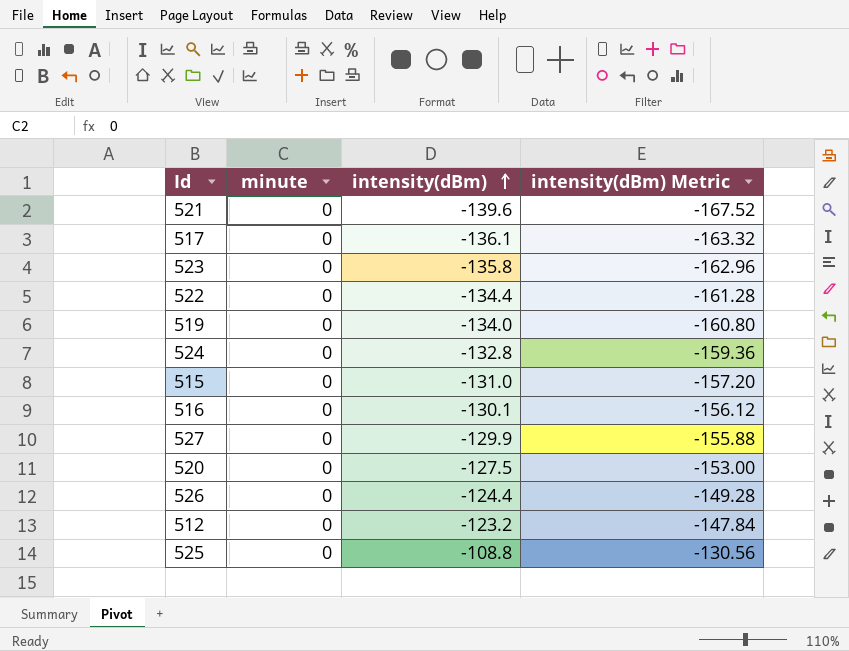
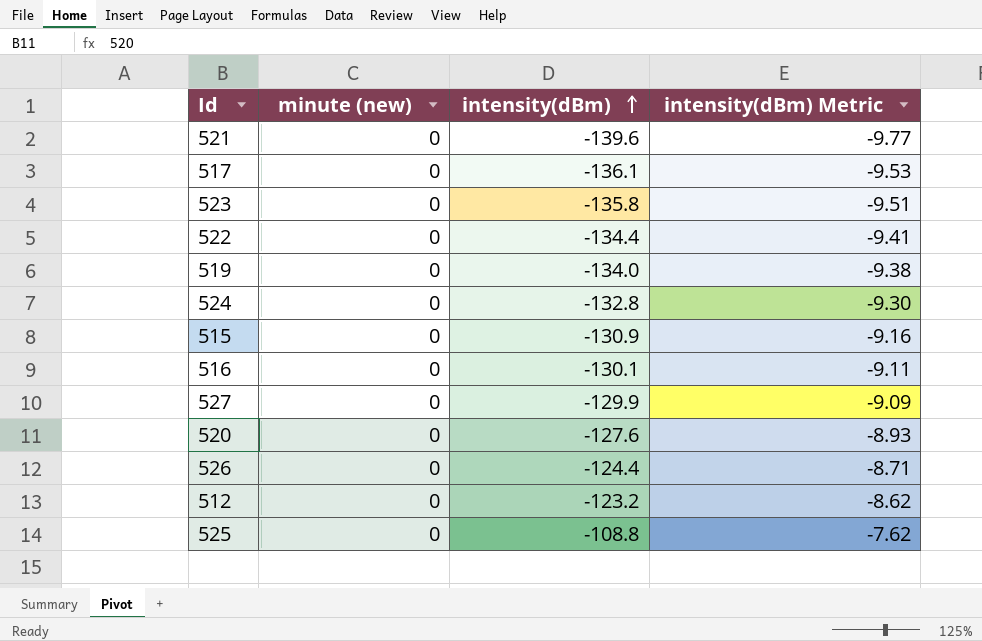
column name: minute -> minute (new)
column intensity(dBm) Metric | formula: [intensity(dBm)] * 1.2 -> [intensity(dBm)] * 0.07
515 | intensity(dBm): -131.0 -> -130.9
520 | intensity(dBm): -127.5 -> -127.6

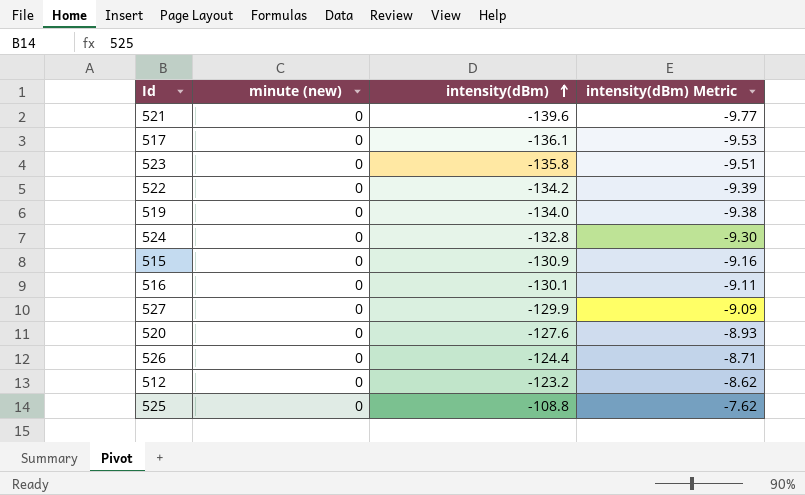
522 | intensity(dBm): -134.4 -> -134.2
522 | intensity(dBm) Metric: -9.41 -> -9.39

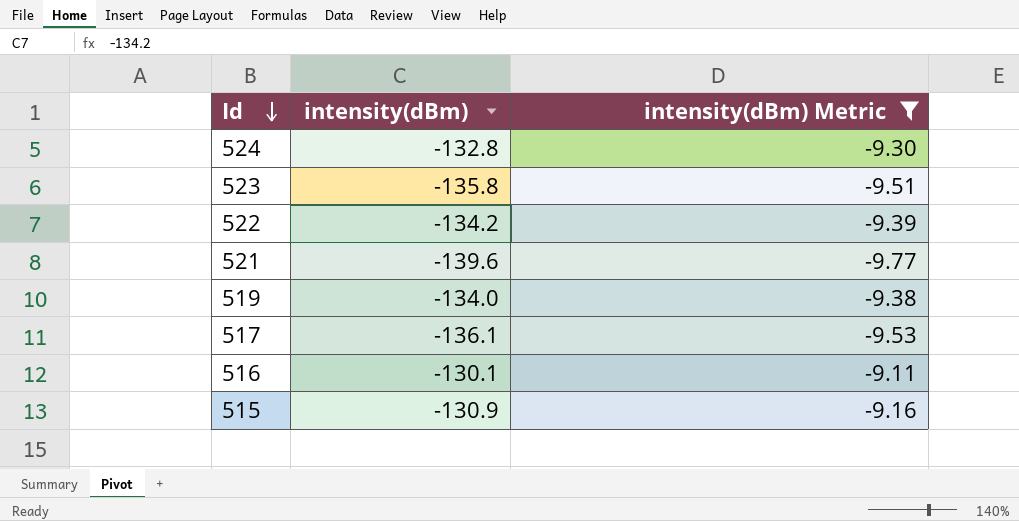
filter: none -> intensity(dBm) Metric <= -9.11
row order: intensity(dBm) ascending -> Id descending
column minute (new) | position: 2 -> none

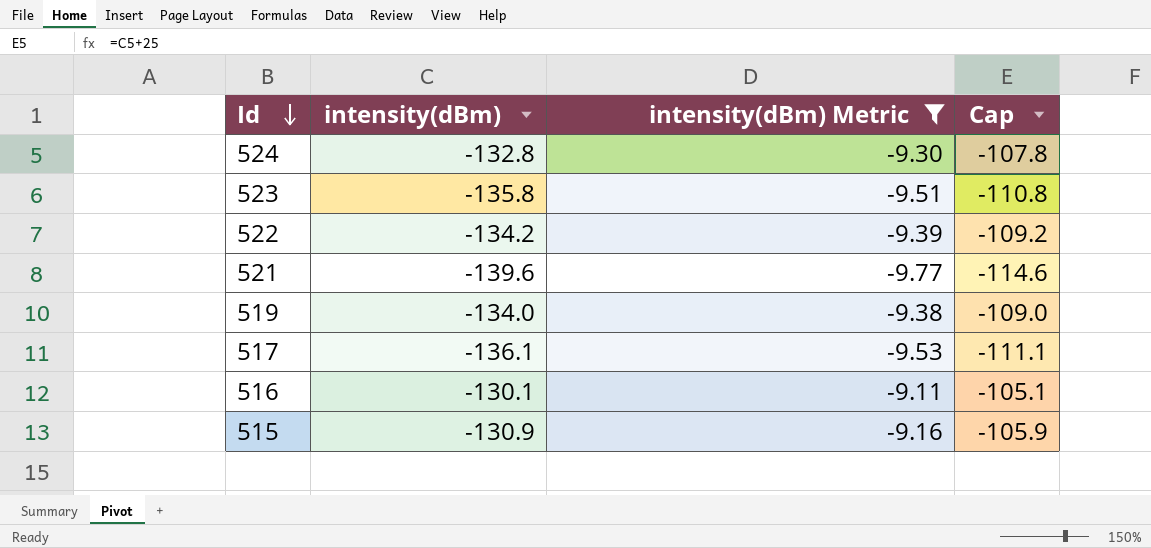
column Cap | formula: none -> [intensity(dBm)] + 25

